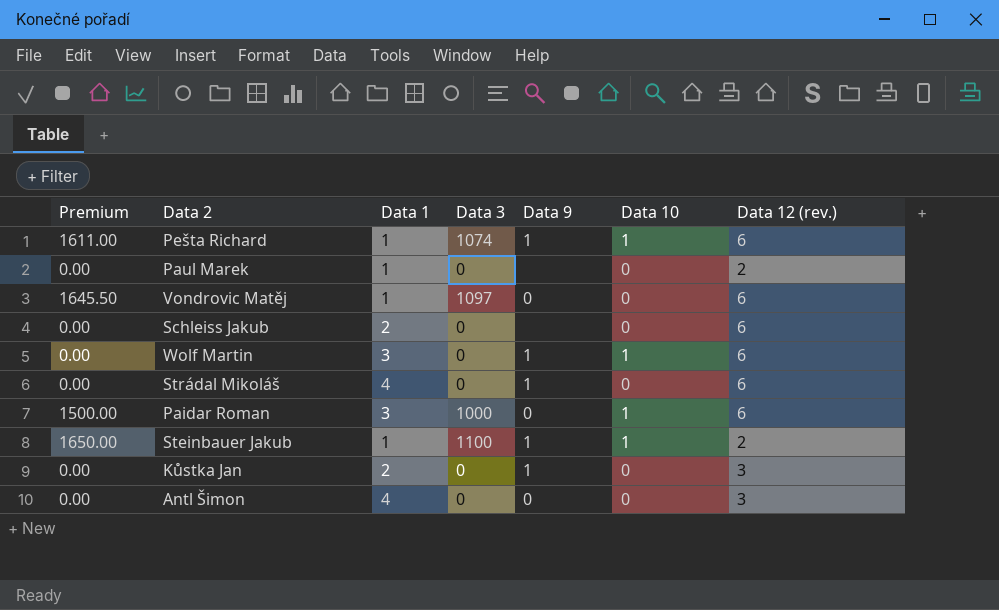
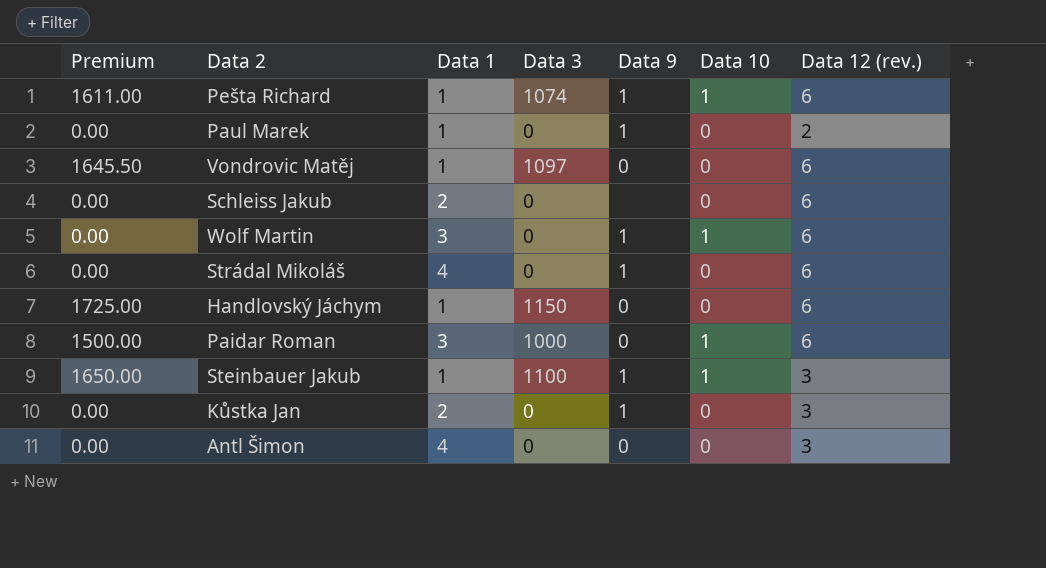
Paul Marek | Data 9: none -> 1
row Handlovský Jáchym: none -> 1725.00 | 1 | 1150 | 0 | 0 | 6
Steinbauer Jakub | Data 12 (rev.): 2 -> 3

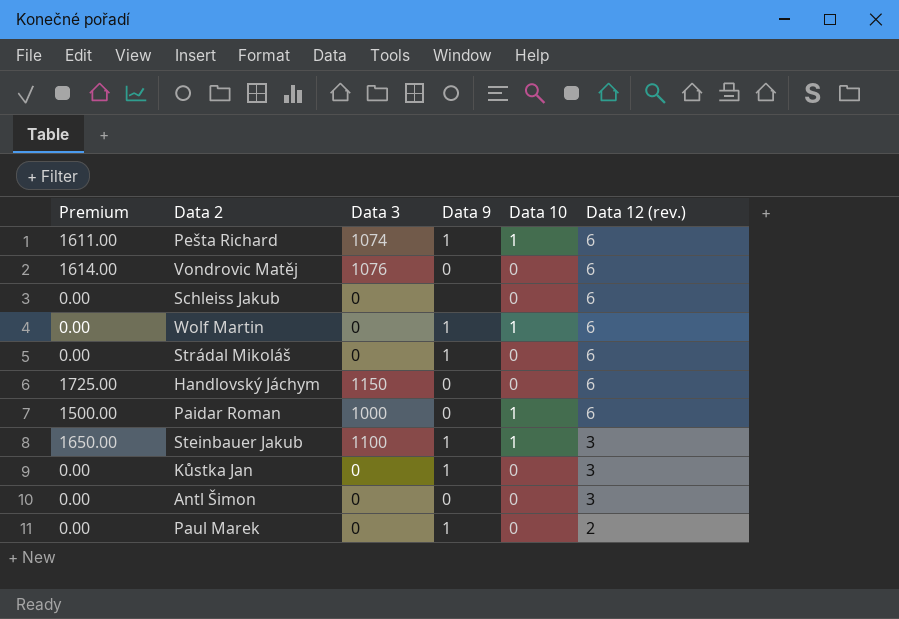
row order: none -> Data 12 (rev.) descending
column Data 1 | position: 3 -> none
Vondrovic Matěj | Premium: 1645.50 -> 1614.00
Vondrovic Matěj | Data 3: 1097 -> 1076

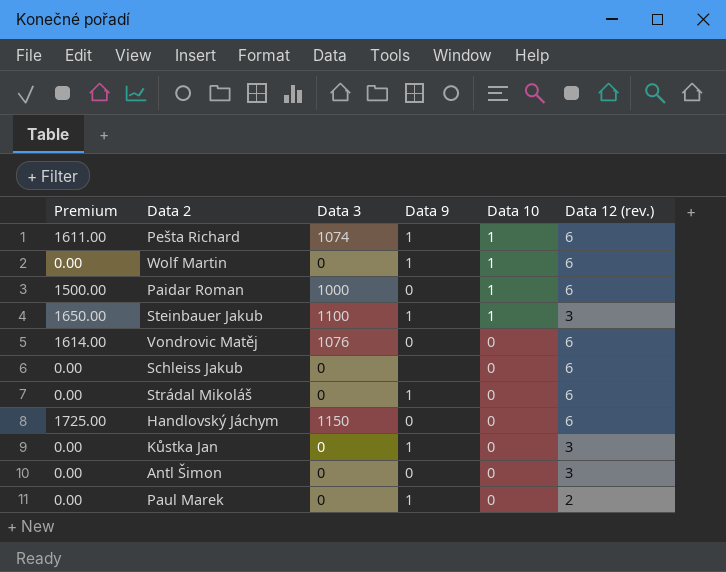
row order: Data 12 (rev.) descending -> Data 10 descending

